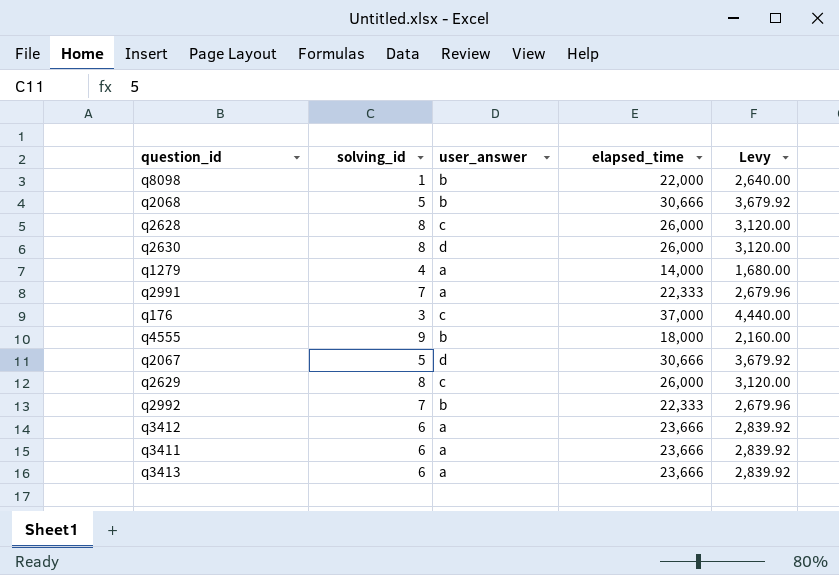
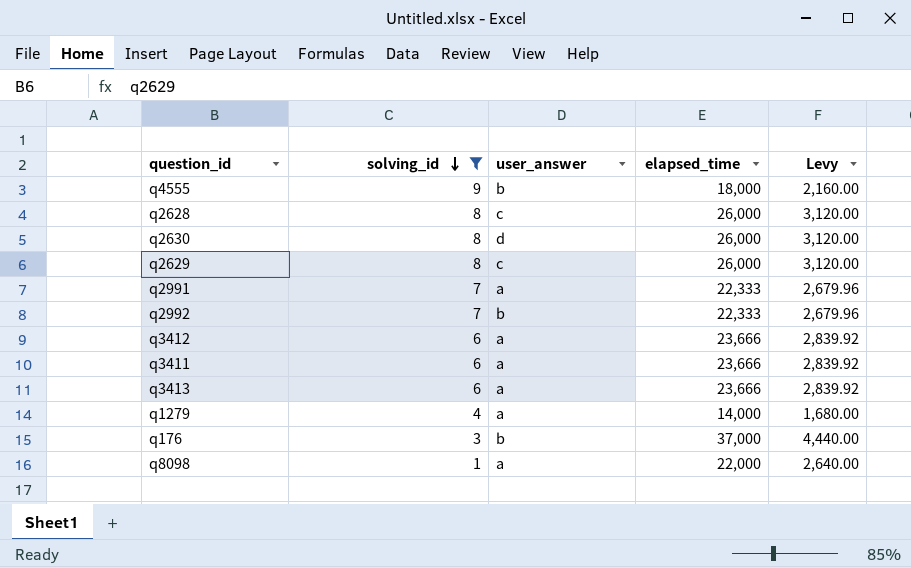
filter: none -> solving_id != 5
row order: none -> solving_id descending
q176 | user_answer: c -> b
q8098 | user_answer: b -> a

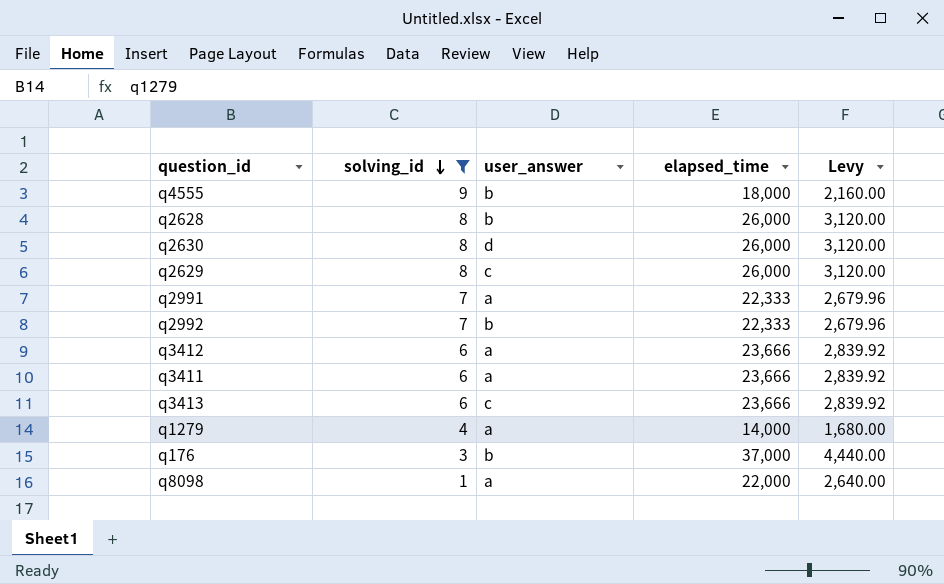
q2628 | user_answer: c -> b
q3413 | user_answer: a -> c

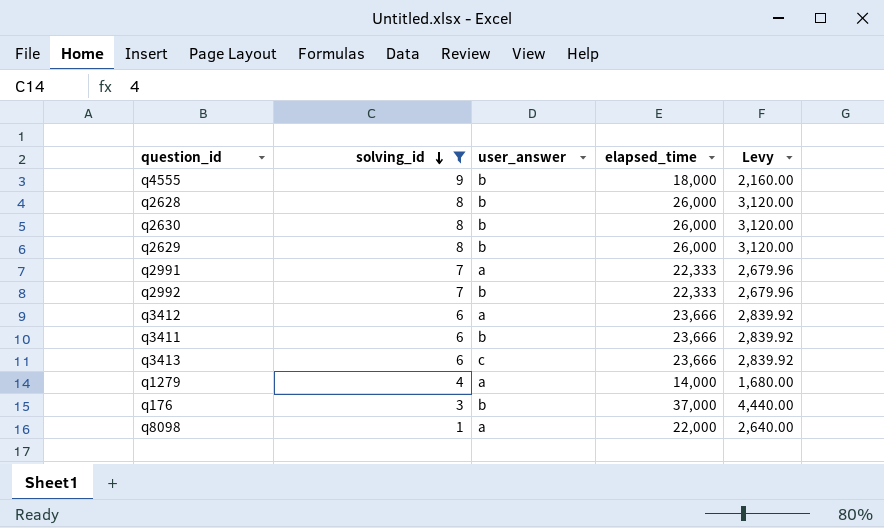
q2630 | user_answer: d -> b
q2629 | user_answer: c -> b
q3411 | user_answer: a -> b

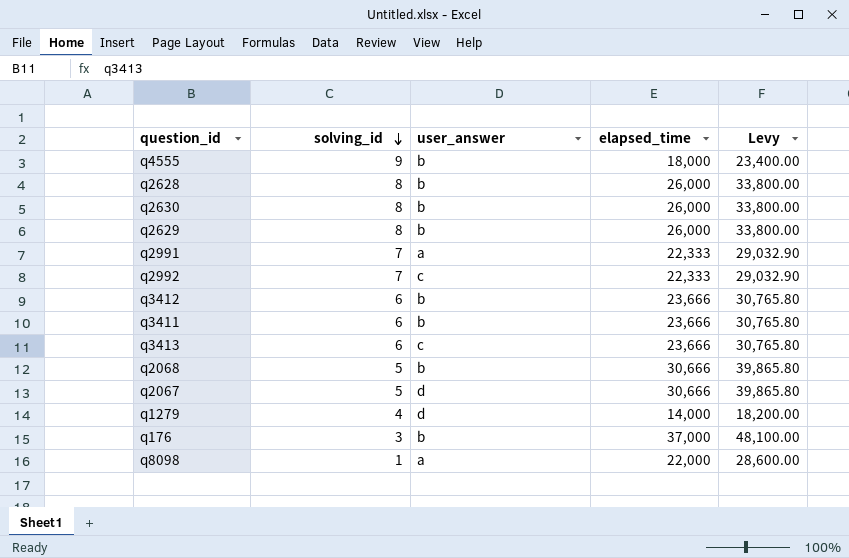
filter: solving_id != 5 -> none
column Levy | formula: [elapsed_time] * 0.12 -> [elapsed_time] * 1.3
q2992 | user_answer: b -> c
q3412 | user_answer: a -> b
q1279 | user_answer: a -> d

